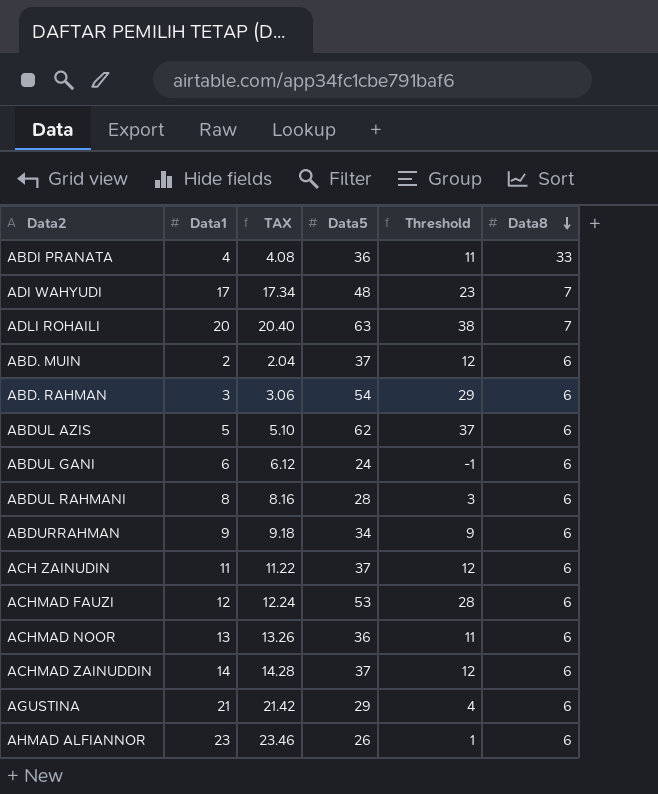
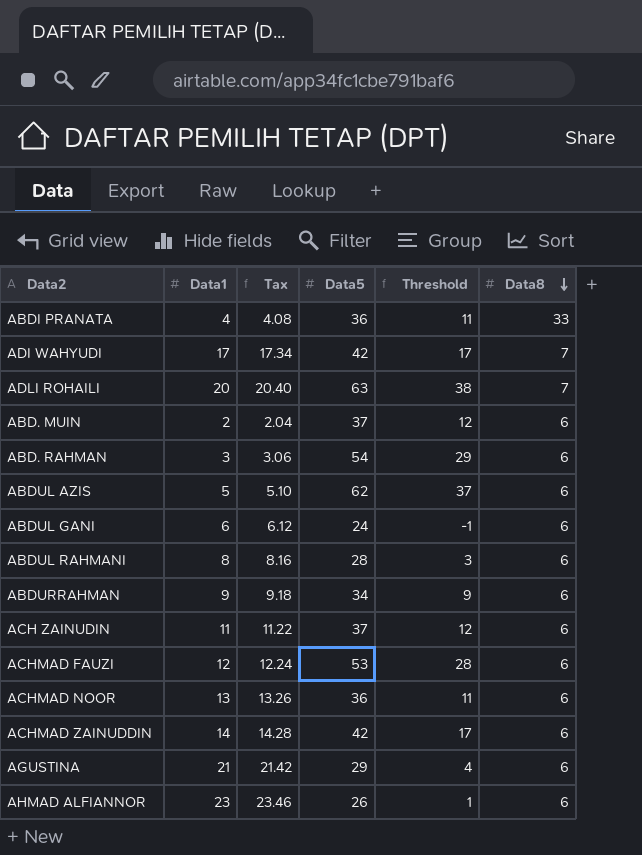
column name: TAX -> Tax
ADI WAHYUDI | Data5: 48 -> 42
ADI WAHYUDI | Threshold: 23 -> 17
ACHMAD ZAINUDDIN | Data5: 37 -> 42
ACHMAD ZAINUDDIN | Threshold: 12 -> 17

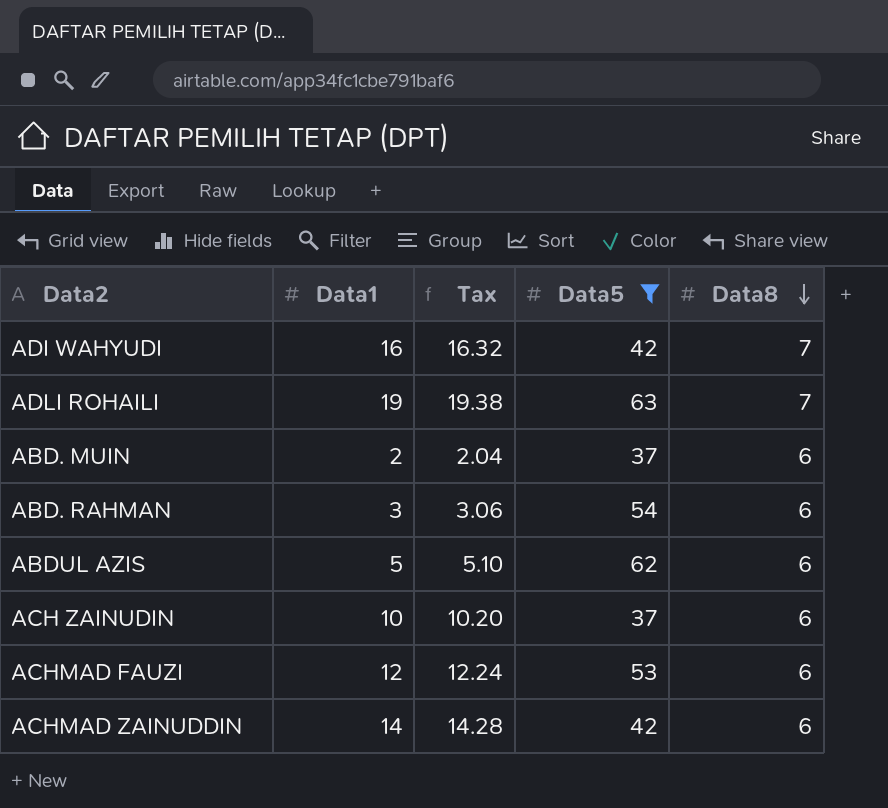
filter: none -> Data5 >= 37
column Threshold | formula: [Data5] - 25 -> none
ADI WAHYUDI | Data1: 17 -> 16
ADI WAHYUDI | Tax: 17.34 -> 16.32
ADLI ROHAILI | Data1: 20 -> 19
ADLI ROHAILI | Tax: 20.40 -> 19.38
ACH ZAINUDIN | Data1: 11 -> 10
ACH ZAINUDIN | Tax: 11.22 -> 10.20

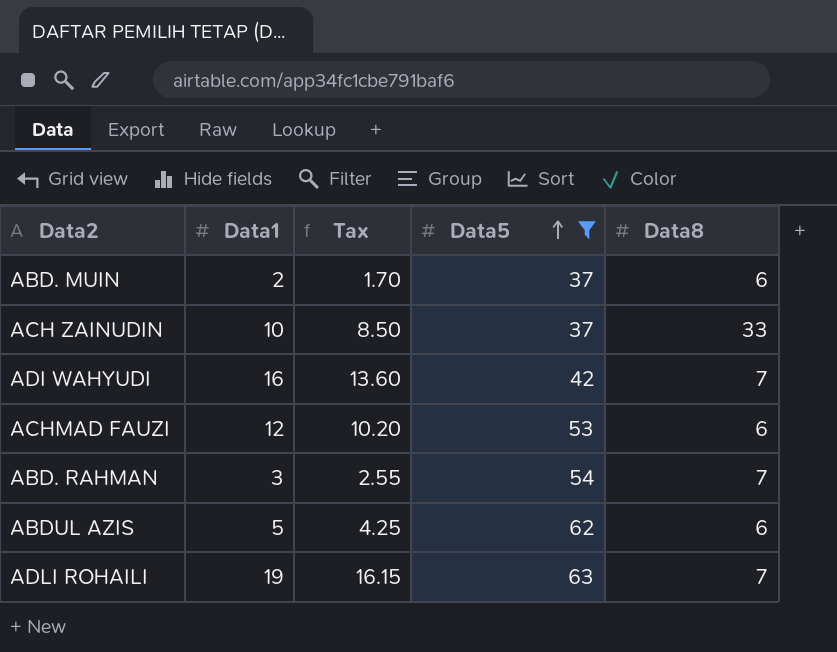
row order: Data8 descending -> Data5 ascending
column Tax | formula: [Data1] * 1.02 -> [Data1] * 0.85
row ACHMAD ZAINUDDIN: 14 | 14.28 | 42 | 6 -> none
ACH ZAINUDIN | Data8: 6 -> 33
ABD. RAHMAN | Data8: 6 -> 7

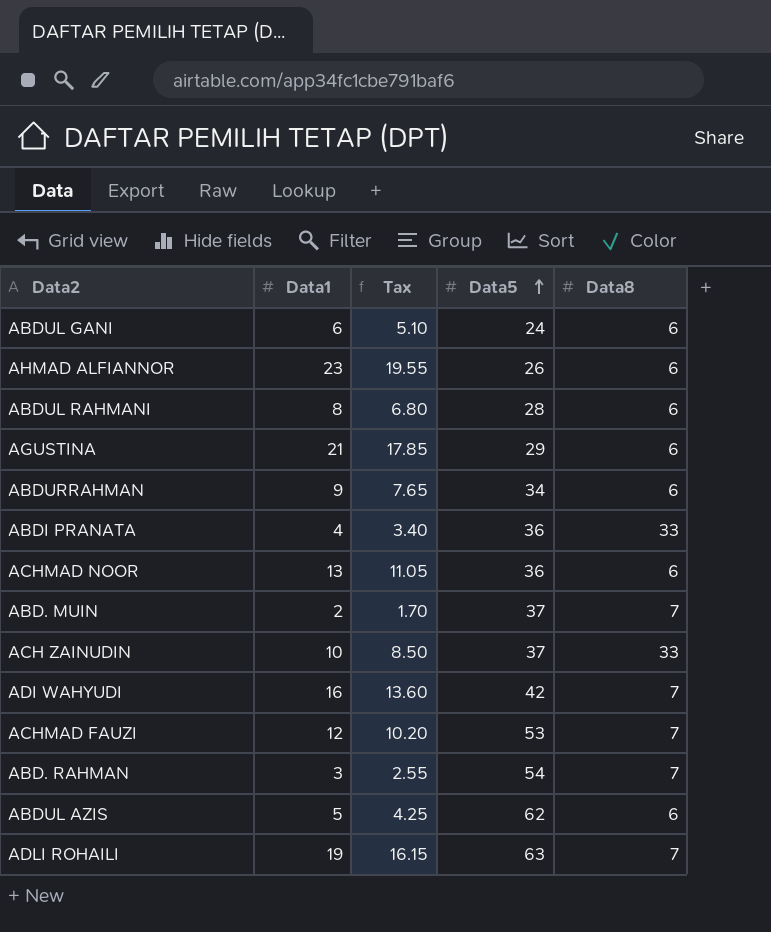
filter: Data5 >= 37 -> none
ABD. MUIN | Data8: 6 -> 7
ACHMAD FAUZI | Data8: 6 -> 7

